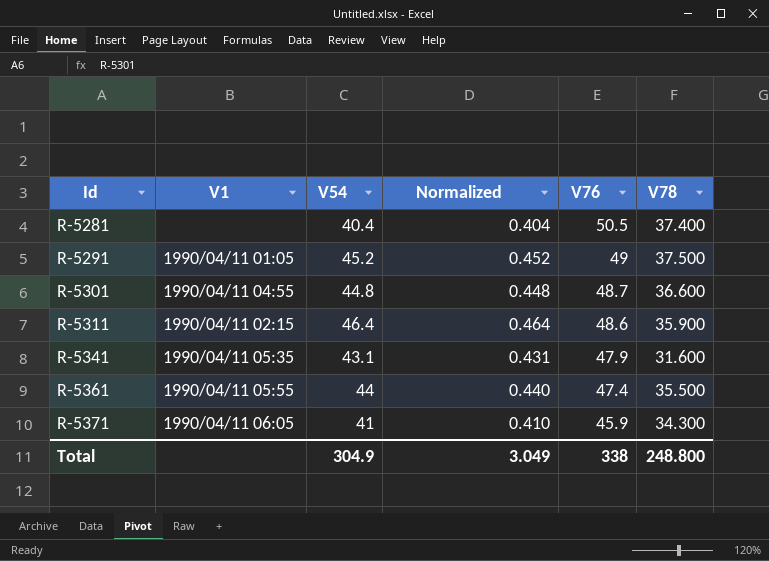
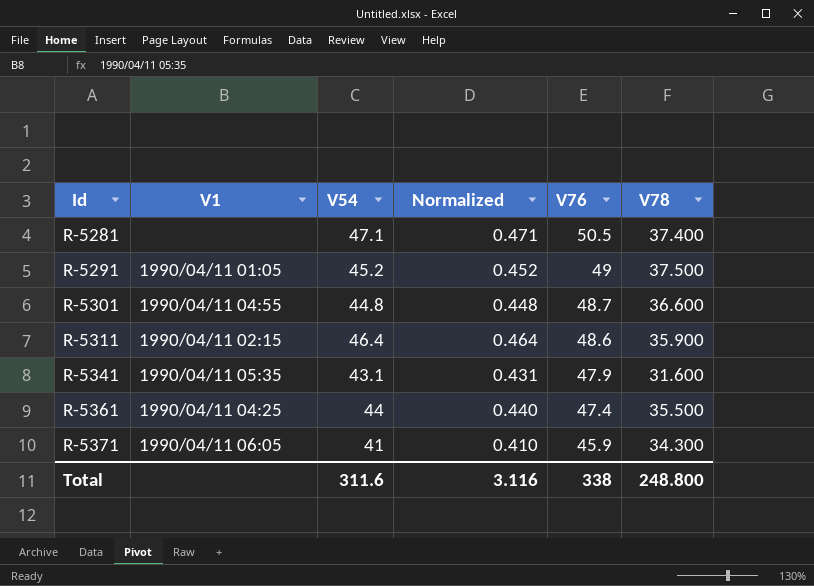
R-5281 | V54: 40.4 -> 47.1
R-5281 | Normalized: 0.404 -> 0.471
R-5361 | V1: 1990/04/11 05:55 -> 1990/04/11 04:25
Total | V54: 304.9 -> 311.6
Total | Normalized: 3.049 -> 3.116

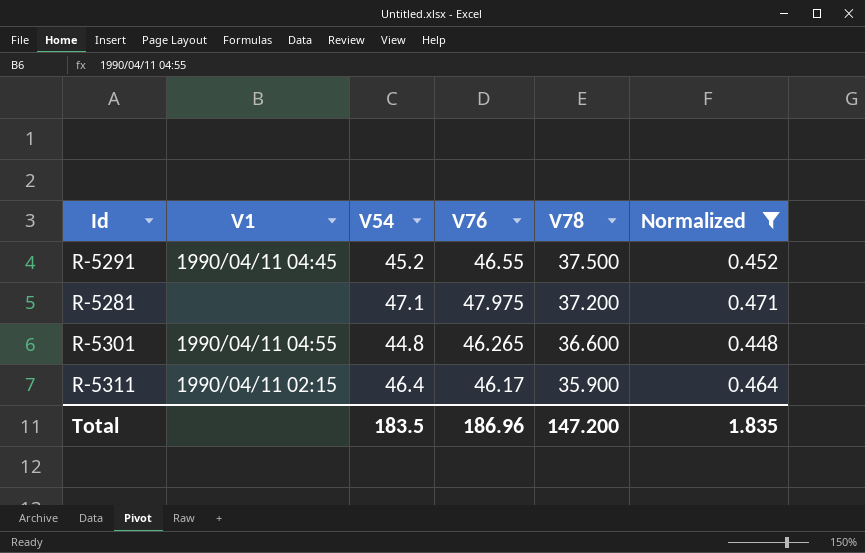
filter: none -> Normalized >= 0.448
row order: Id ascending -> V78 descending
column Normalized | position: 4 -> 6
R-5291 | V1: 1990/04/11 01:05 -> 1990/04/11 04:45
R-5291 | V76: 49 -> 46.55
R-5281 | V76: 50.5 -> 47.975
R-5281 | V78: 37.400 -> 37.200
R-5301 | V76: 48.7 -> 46.265
R-5311 | V76: 48.6 -> 46.17
Total | V54: 311.6 -> 183.5
Total | V76: 338 -> 186.96
Total | V78: 248.800 -> 147.200
Total | Normalized: 3.116 -> 1.835

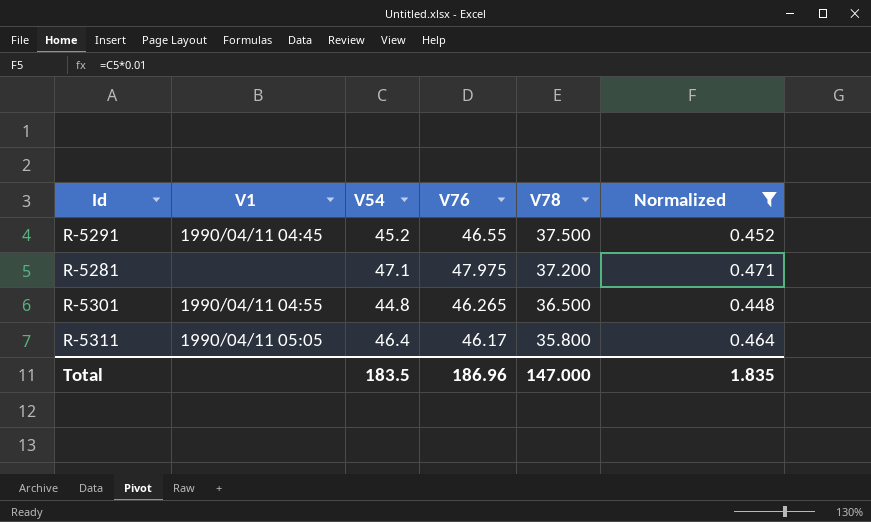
R-5301 | V78: 36.600 -> 36.500
R-5311 | V1: 1990/04/11 02:15 -> 1990/04/11 05:05
R-5311 | V78: 35.900 -> 35.800
Total | V78: 147.200 -> 147.000

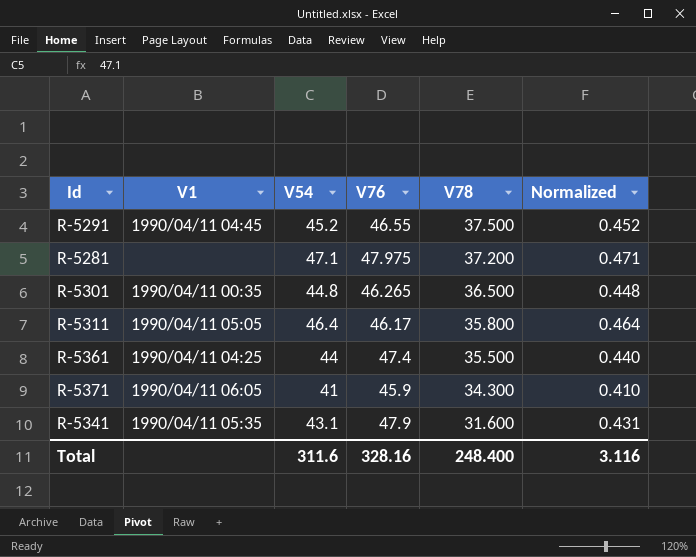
filter: Normalized >= 0.448 -> none
R-5301 | V1: 1990/04/11 04:55 -> 1990/04/11 00:35
Total | V54: 183.5 -> 311.6
Total | V76: 186.96 -> 328.16
Total | V78: 147.000 -> 248.400
Total | Normalized: 1.835 -> 3.116

